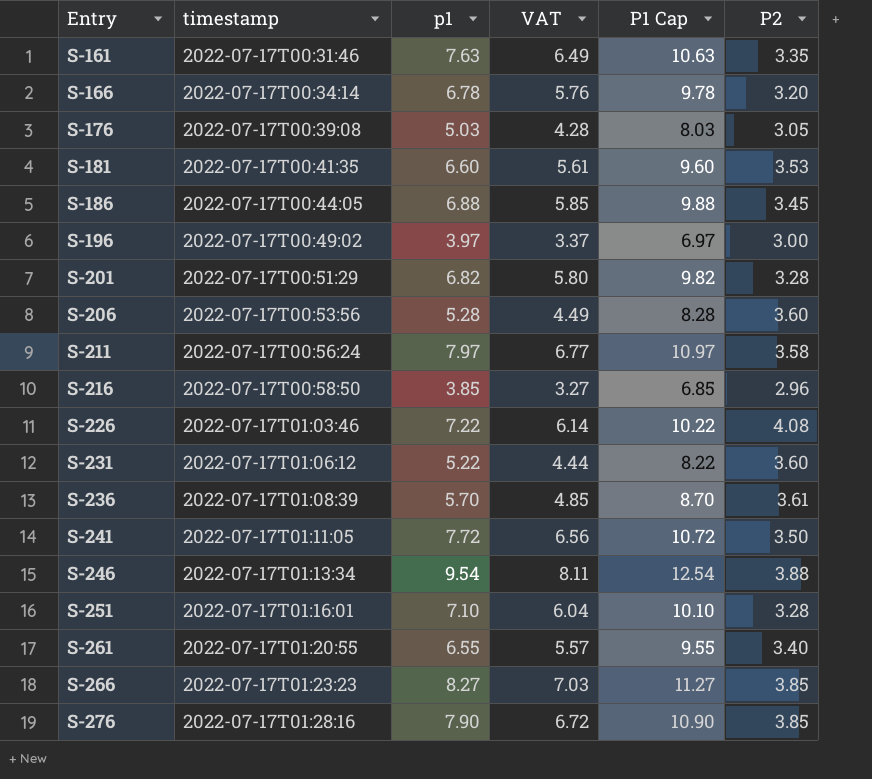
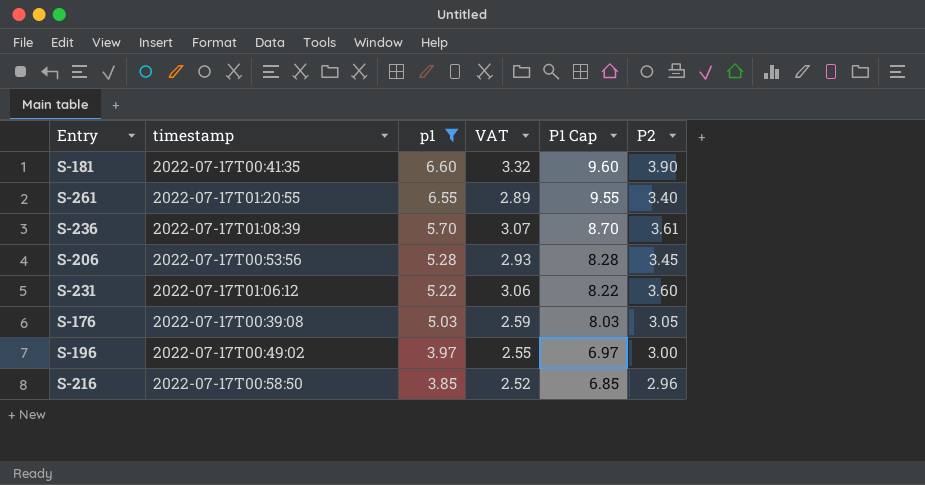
filter: none -> p1 <= 6.60
row order: Entry ascending -> p1 descending
column VAT | formula: [p1] * 0.85 -> [P2] * 0.85
S-181 | P2: 3.53 -> 3.90
S-206 | P2: 3.60 -> 3.45

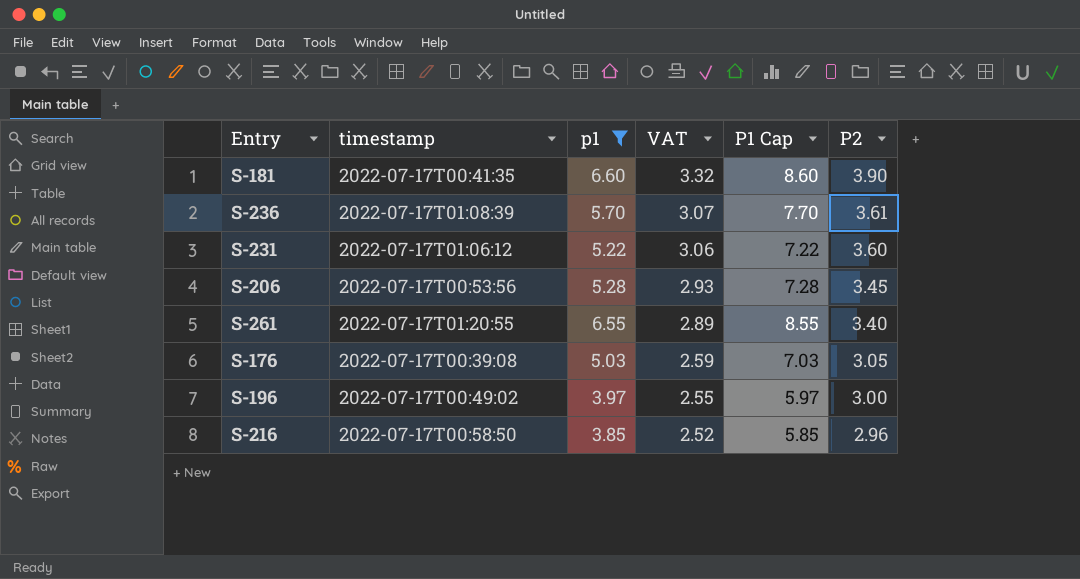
row order: p1 descending -> VAT descending
column P1 Cap | formula: [p1] + 3 -> [p1] + 2

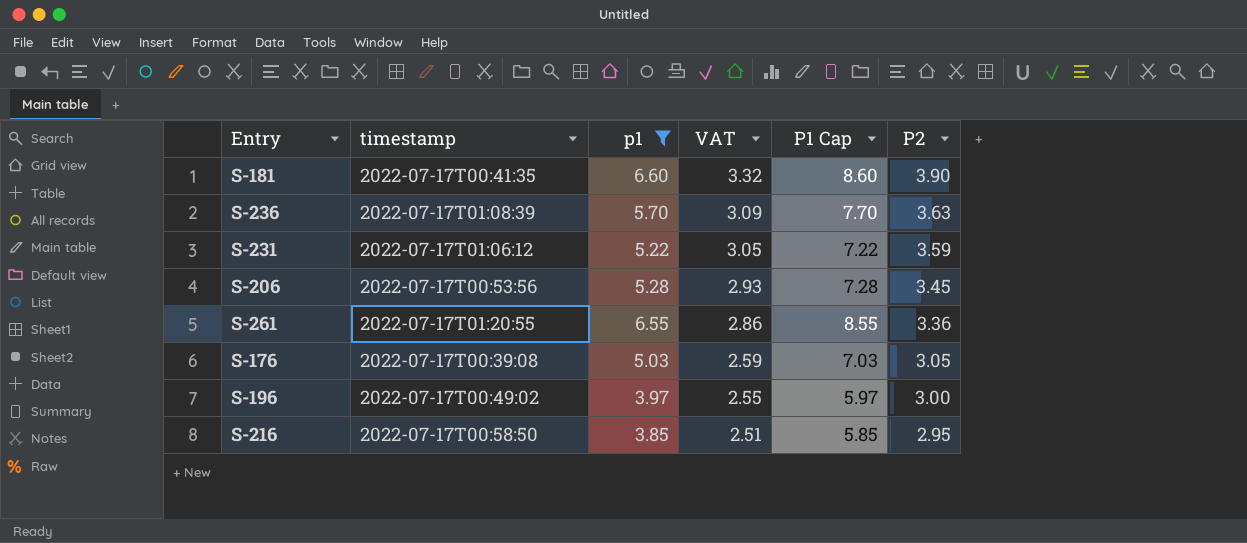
S-236 | VAT: 3.07 -> 3.09
S-236 | P2: 3.61 -> 3.63
S-231 | VAT: 3.06 -> 3.05
S-231 | P2: 3.60 -> 3.59
S-261 | VAT: 2.89 -> 2.86
S-261 | P2: 3.40 -> 3.36
S-216 | VAT: 2.52 -> 2.51
S-216 | P2: 2.96 -> 2.95

